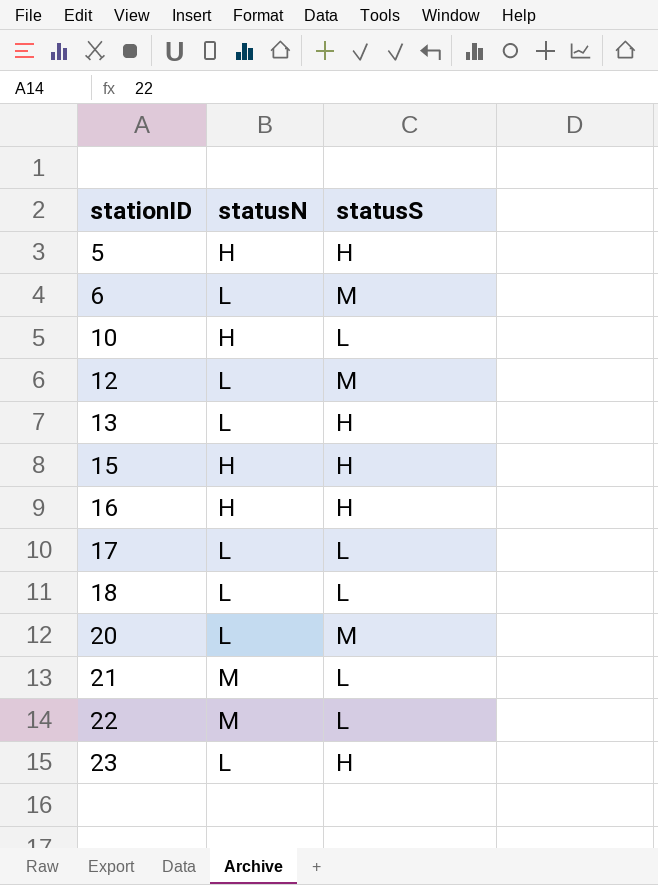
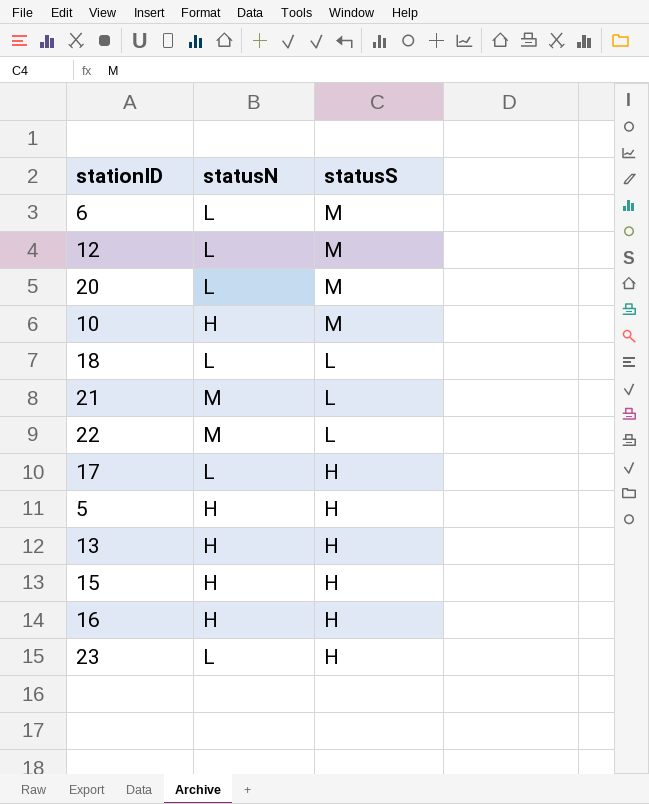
row order: stationID ascending -> statusS descending
10 | statusS: L -> M
17 | statusS: L -> H
13 | statusN: L -> H

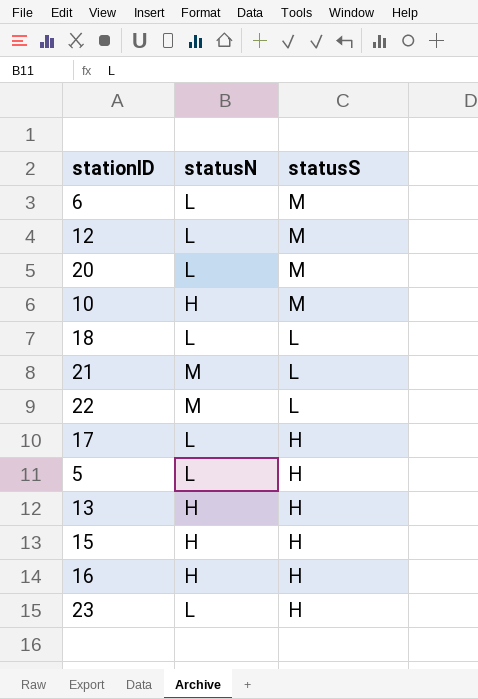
5 | statusN: H -> L

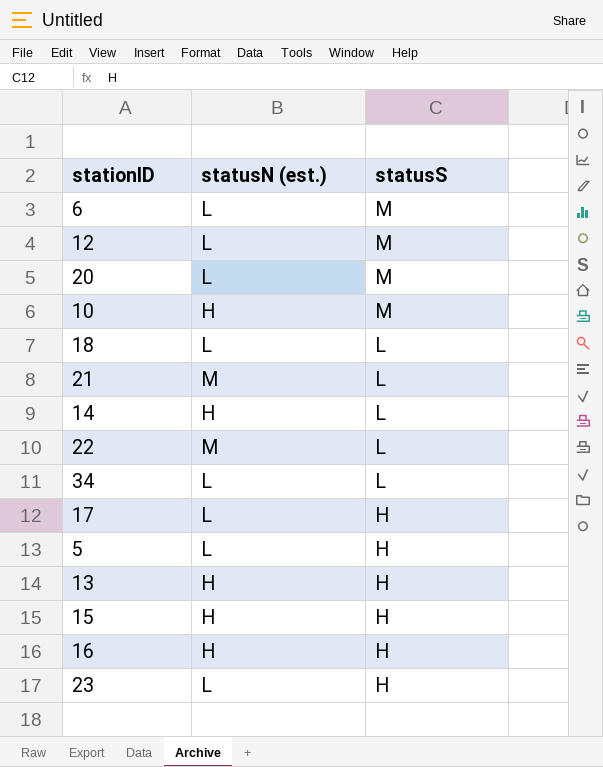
column name: statusN -> statusN (est.)
row 14: none -> H | L
row 34: none -> L | L

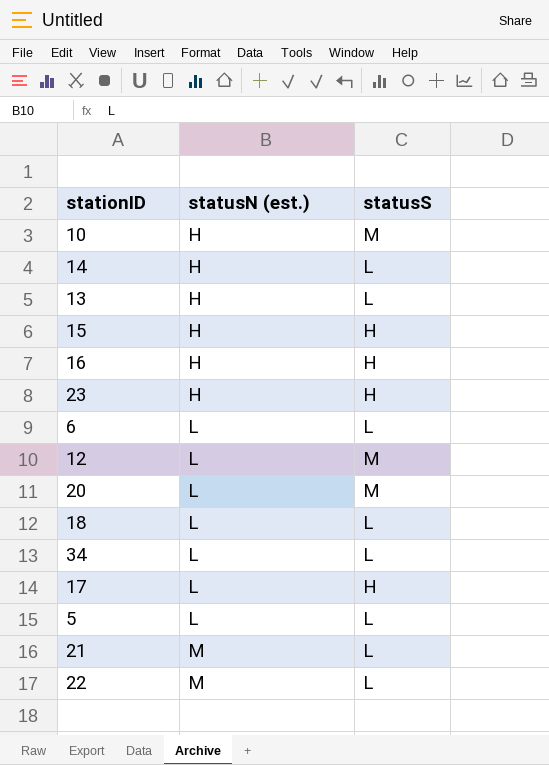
row order: statusS descending -> statusN (est.) ascending
13 | statusS: H -> L
23 | statusN (est.): L -> H
6 | statusS: M -> L
5 | statusS: H -> L

